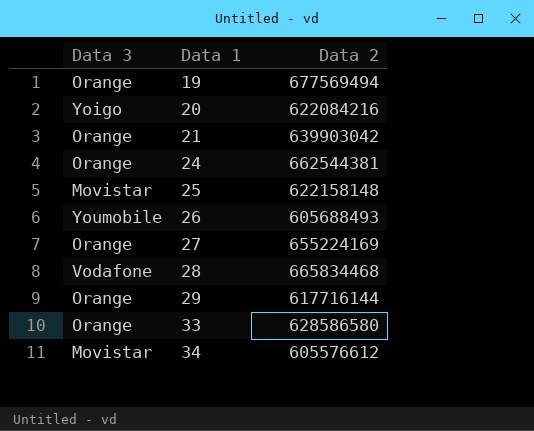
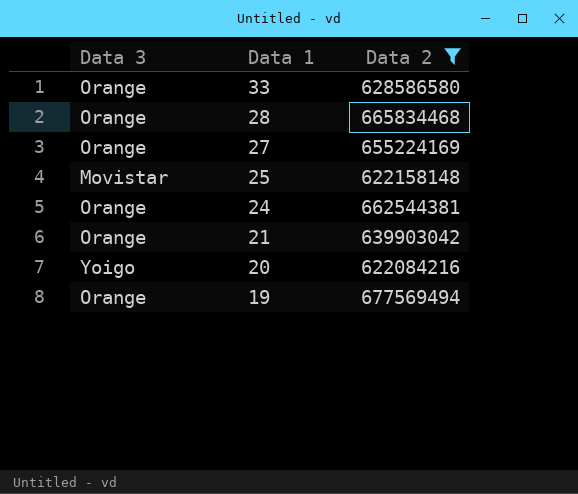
filter: none -> Data 2 >= 622084216
row order: Data 1 ascending -> Data 1 descending
28 | Data 3: Vodafone -> Orange

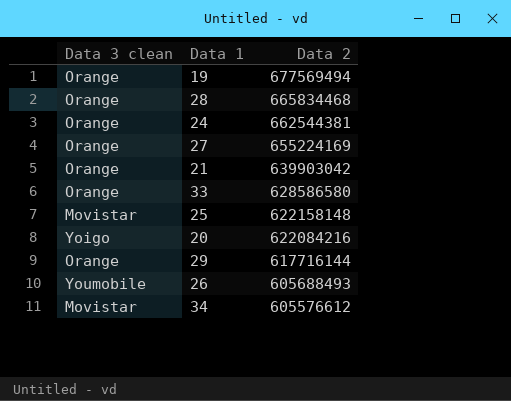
filter: Data 2 >= 622084216 -> none
row order: Data 1 descending -> Data 2 descending
column name: Data 3 -> Data 3 clean

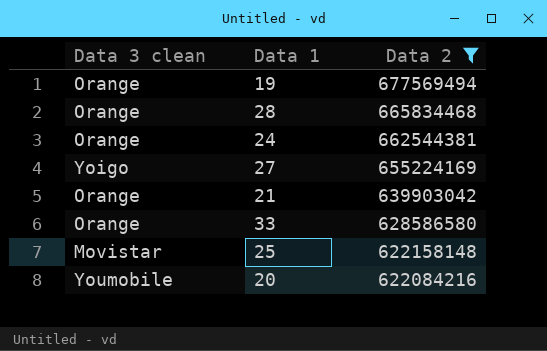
filter: none -> Data 2 >= 622084216
27 | Data 3 clean: Orange -> Yoigo
20 | Data 3 clean: Yoigo -> Youmobile

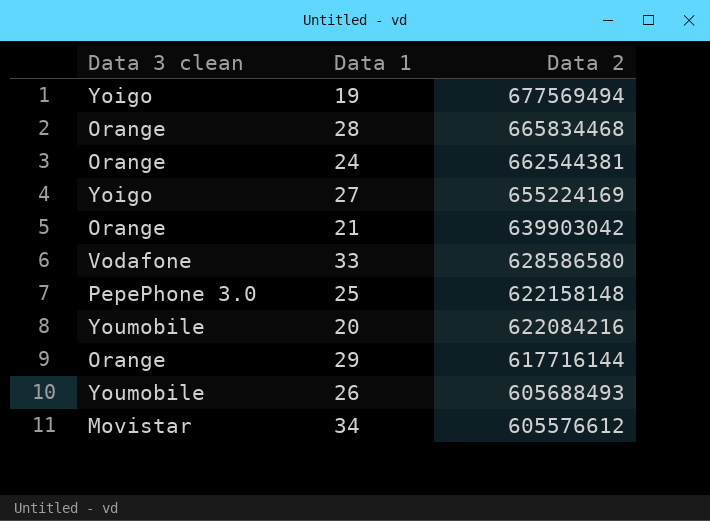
filter: Data 2 >= 622084216 -> none
19 | Data 3 clean: Orange -> Yoigo
33 | Data 3 clean: Orange -> Vodafone
25 | Data 3 clean: Movistar -> PepePhone 3.0

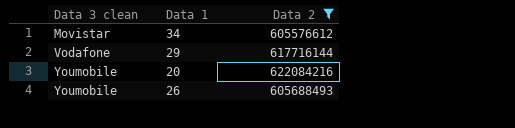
filter: none -> Data 2 <= 622084216
row order: Data 2 descending -> Data 3 clean ascending
29 | Data 3 clean: Orange -> Vodafone

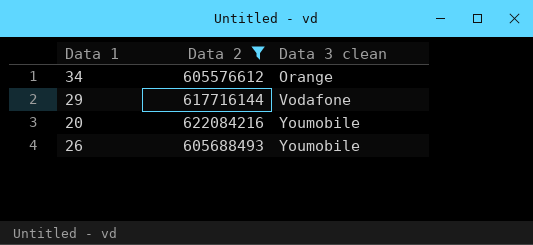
column Data 3 clean | position: 1 -> 3
34 | Data 3 clean: Movistar -> Orange

